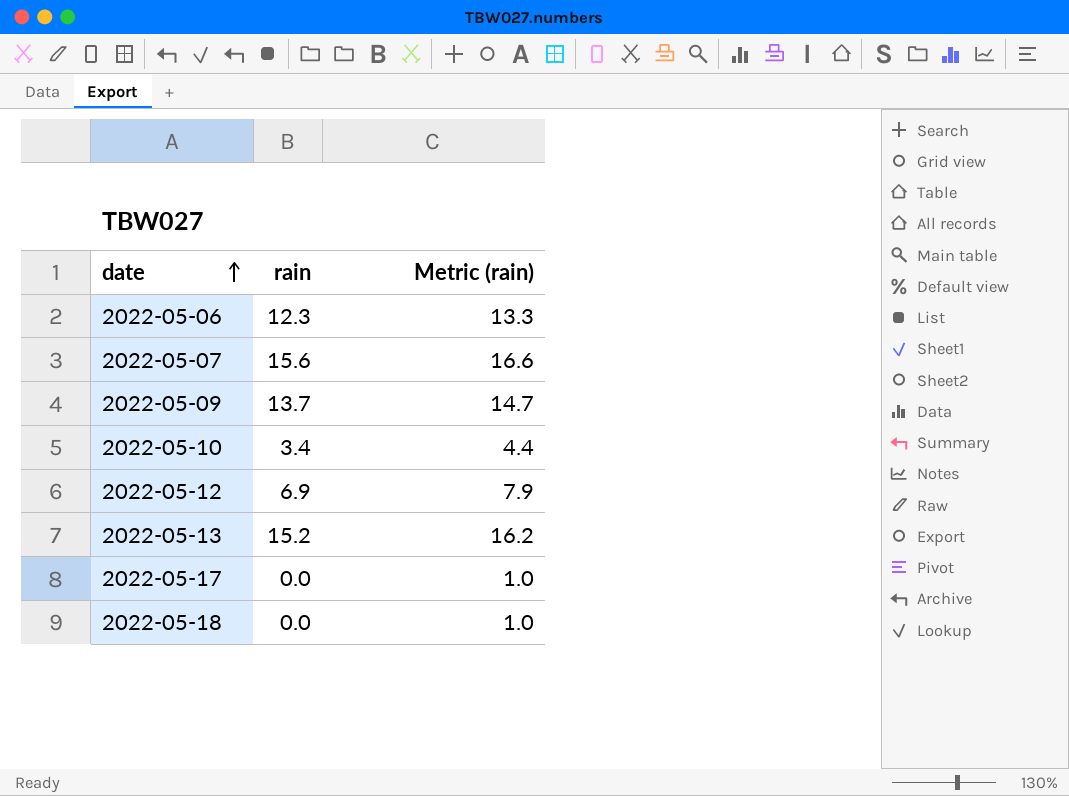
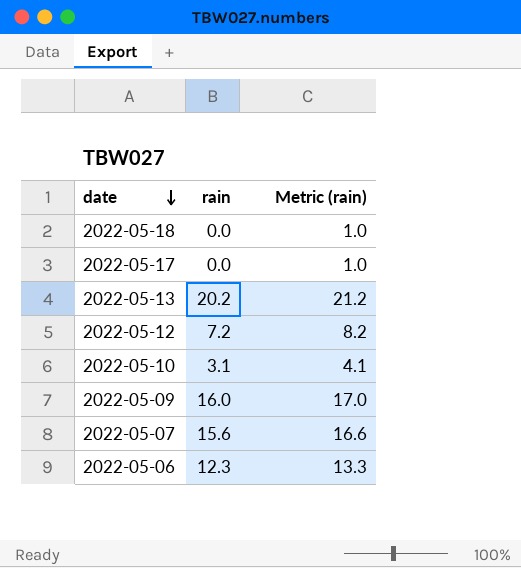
row order: date ascending -> date descending
2022-05-13 | rain: 15.2 -> 20.2
2022-05-13 | Metric (rain): 16.2 -> 21.2
2022-05-12 | rain: 6.9 -> 7.2
2022-05-12 | Metric (rain): 7.9 -> 8.2
2022-05-10 | rain: 3.4 -> 3.1
2022-05-10 | Metric (rain): 4.4 -> 4.1
2022-05-09 | rain: 13.7 -> 16.0
2022-05-09 | Metric (rain): 14.7 -> 17.0

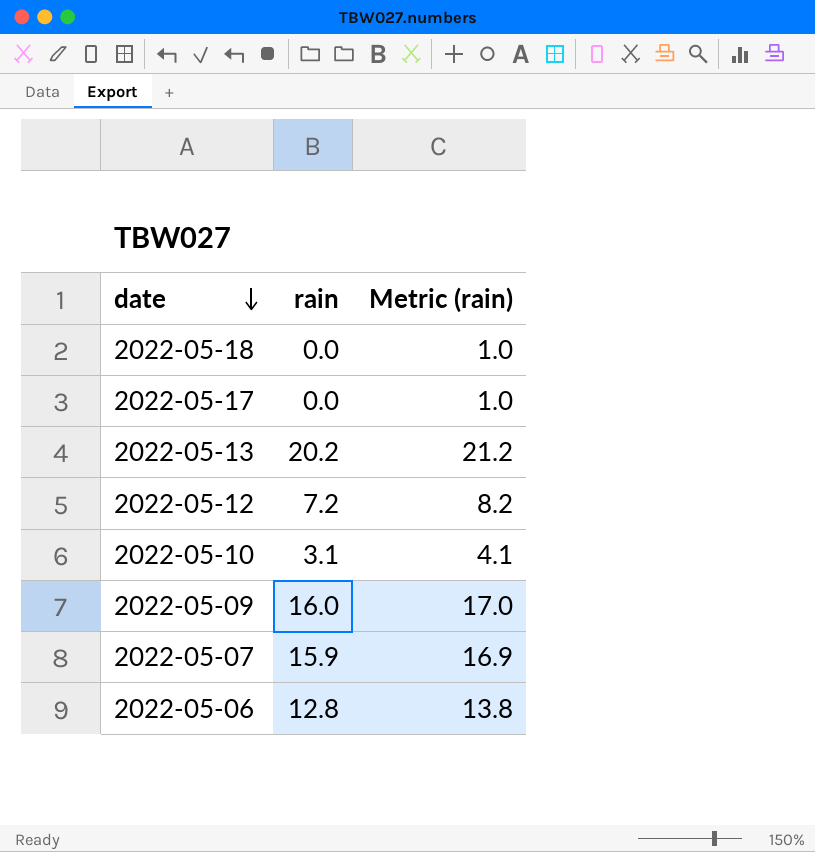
2022-05-07 | rain: 15.6 -> 15.9
2022-05-07 | Metric (rain): 16.6 -> 16.9
2022-05-06 | rain: 12.3 -> 12.8
2022-05-06 | Metric (rain): 13.3 -> 13.8

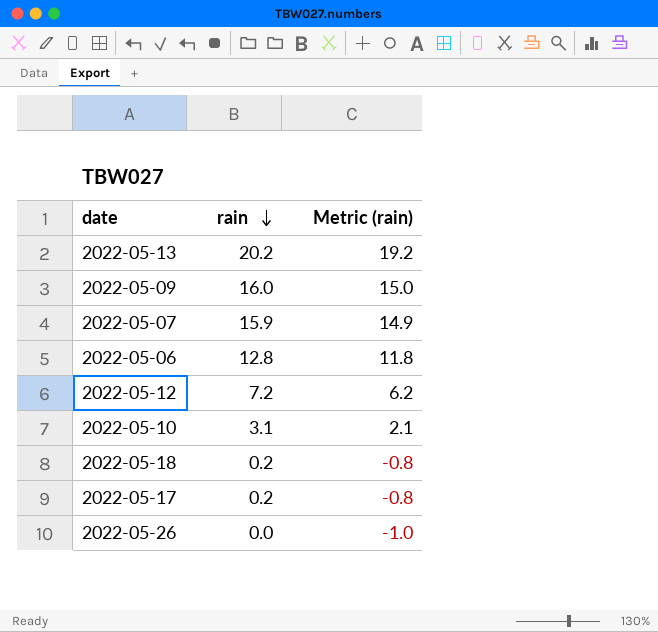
row order: date descending -> rain descending
column Metric (rain) | formula: [rain] + 1 -> [rain] - 1
2022-05-18 | rain: 0.0 -> 0.2
2022-05-17 | rain: 0.0 -> 0.2
row 2022-05-26: none -> 0.0 | -1.0

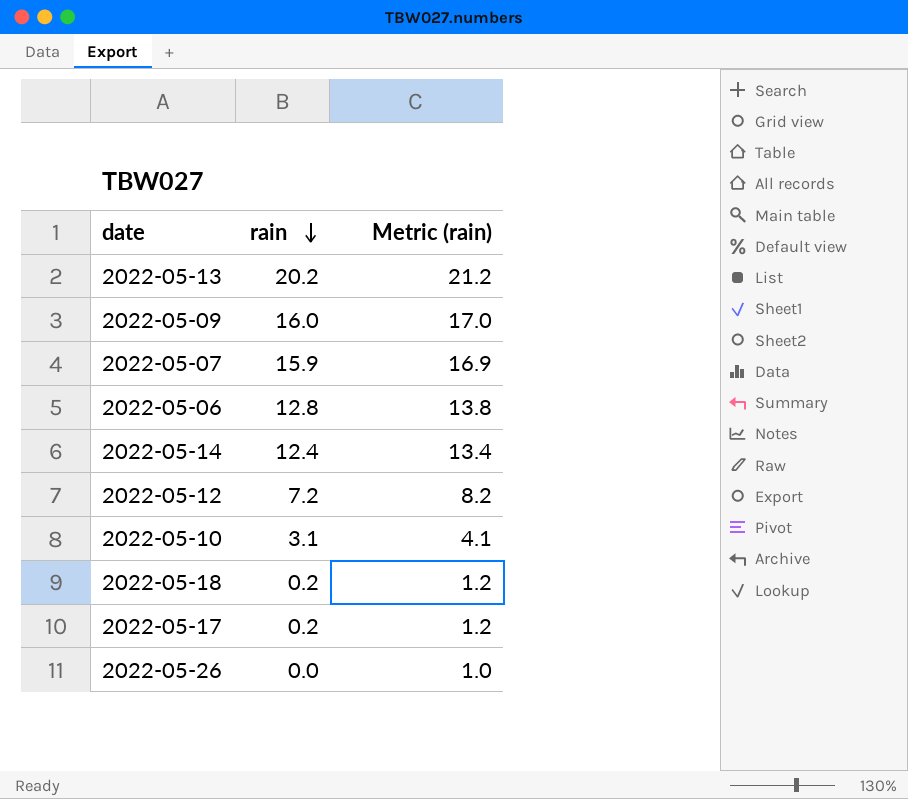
column Metric (rain) | formula: [rain] - 1 -> [rain] + 1
row 2022-05-14: none -> 12.4 | 13.4

